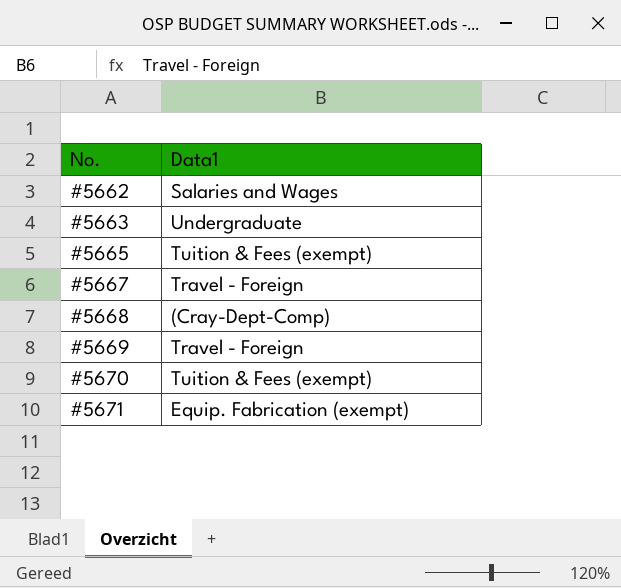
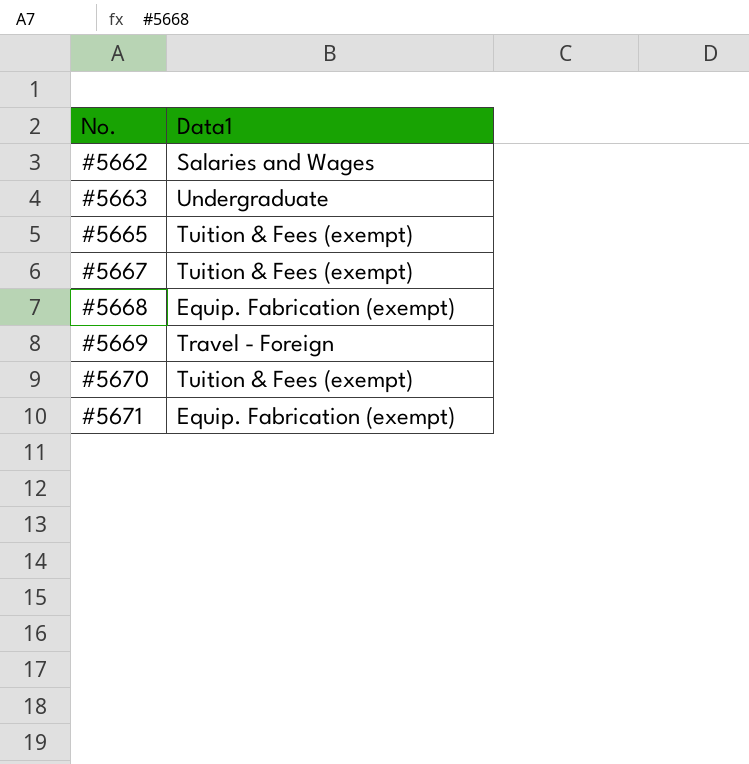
#5667 | Data1: Travel - Foreign -> Tuition & Fees (exempt)
#5668 | Data1: (Cray-Dept-Comp) -> Equip. Fabrication (exempt)

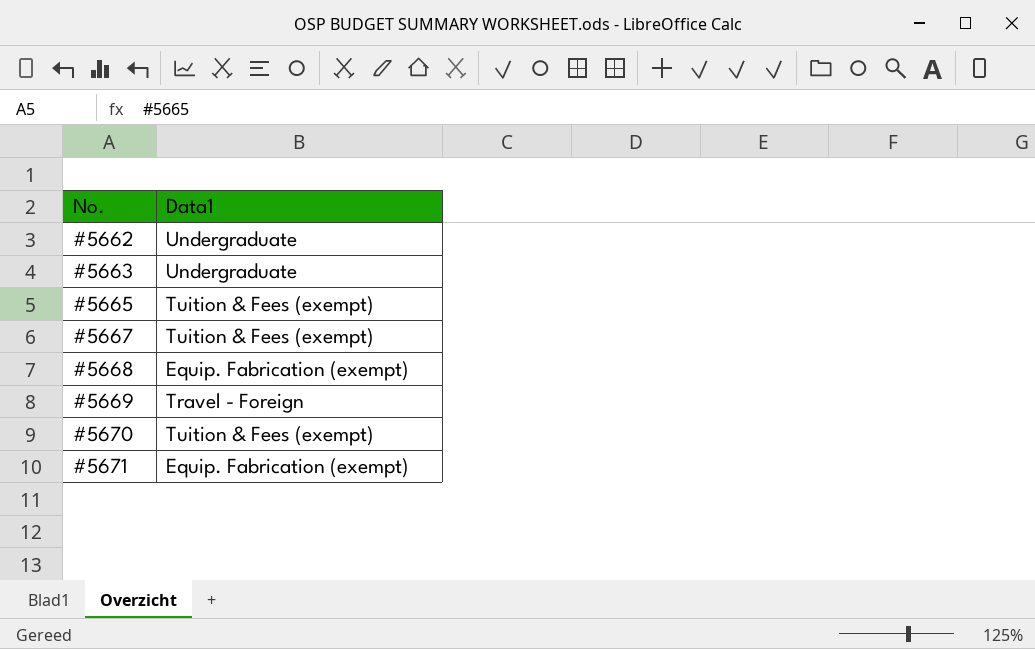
#5662 | Data1: Salaries and Wages -> Undergraduate

